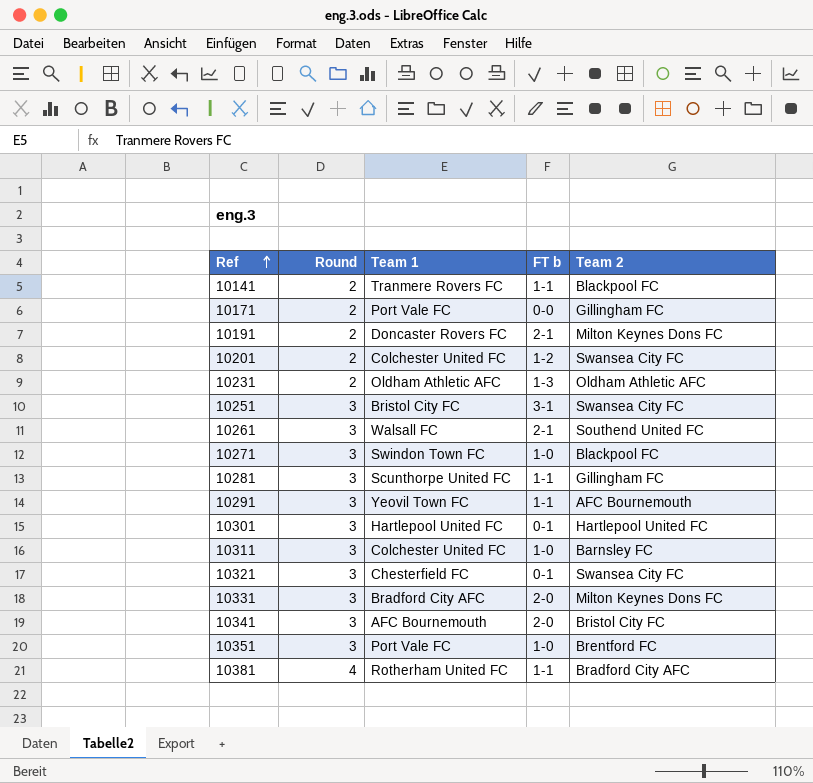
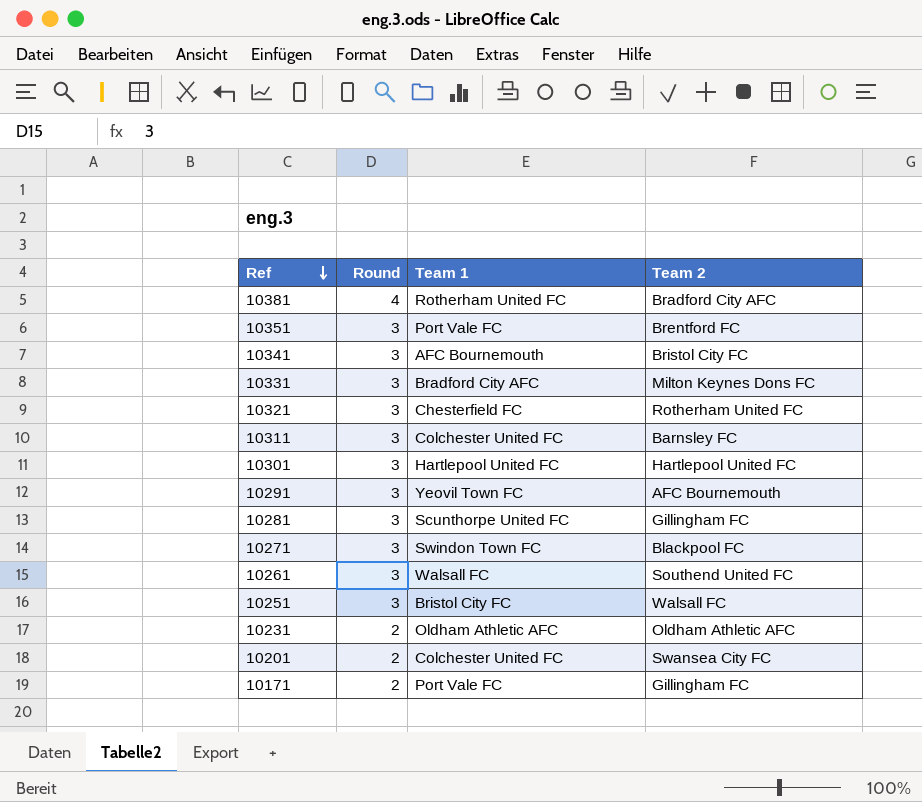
row order: Ref ascending -> Ref descending
column FT b | position: 4 -> none
row 10141: 2 | Tranmere Rovers FC | 1-1 | Blackpool FC -> none
row 10191: 2 | Doncaster Rovers FC | 2-1 | Milton Keynes Dons FC -> none
10321 | Team 2: Swansea City FC -> Rotherham United FC
10251 | Team 2: Swansea City FC -> Walsall FC

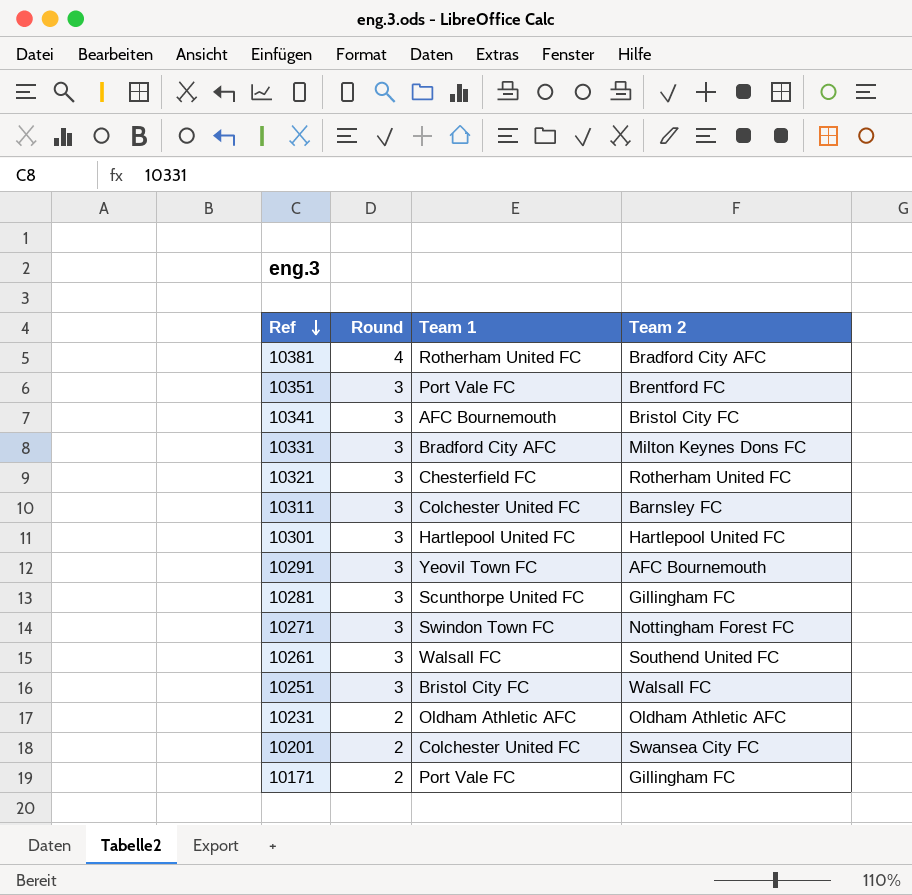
10271 | Team 2: Blackpool FC -> Nottingham Forest FC

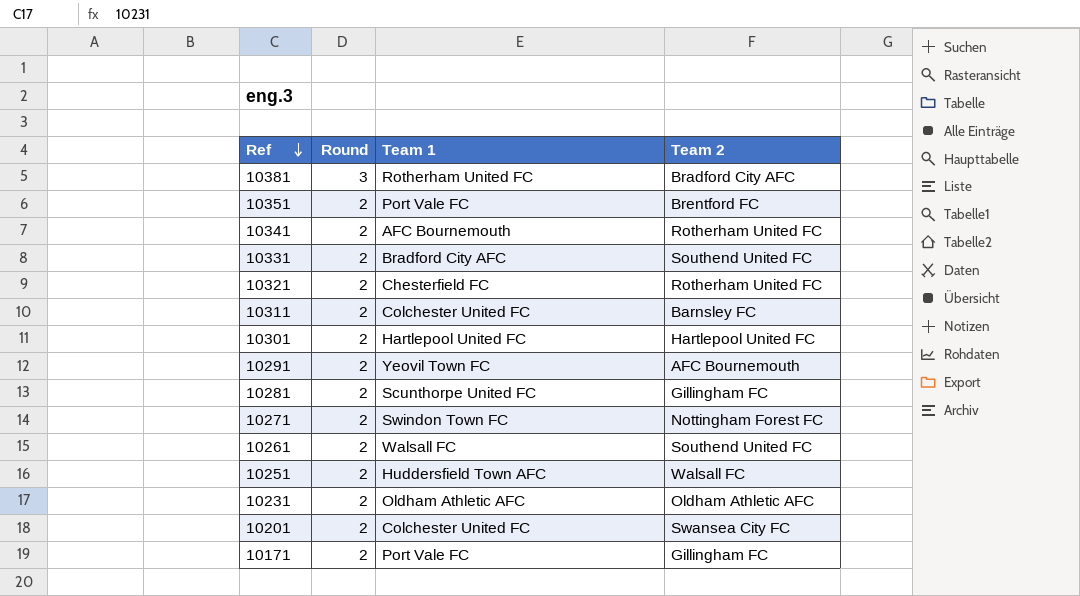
10381 | Round: 4 -> 3
10351 | Round: 3 -> 2
10341 | Round: 3 -> 2
10341 | Team 2: Bristol City FC -> Rotherham United FC
10331 | Round: 3 -> 2
10331 | Team 2: Milton Keynes Dons FC -> Southend United FC
10321 | Round: 3 -> 2
10311 | Round: 3 -> 2
10301 | Round: 3 -> 2
10291 | Round: 3 -> 2
10281 | Round: 3 -> 2
10271 | Round: 3 -> 2
10261 | Round: 3 -> 2
10251 | Round: 3 -> 2
10251 | Team 1: Bristol City FC -> Huddersfield Town AFC

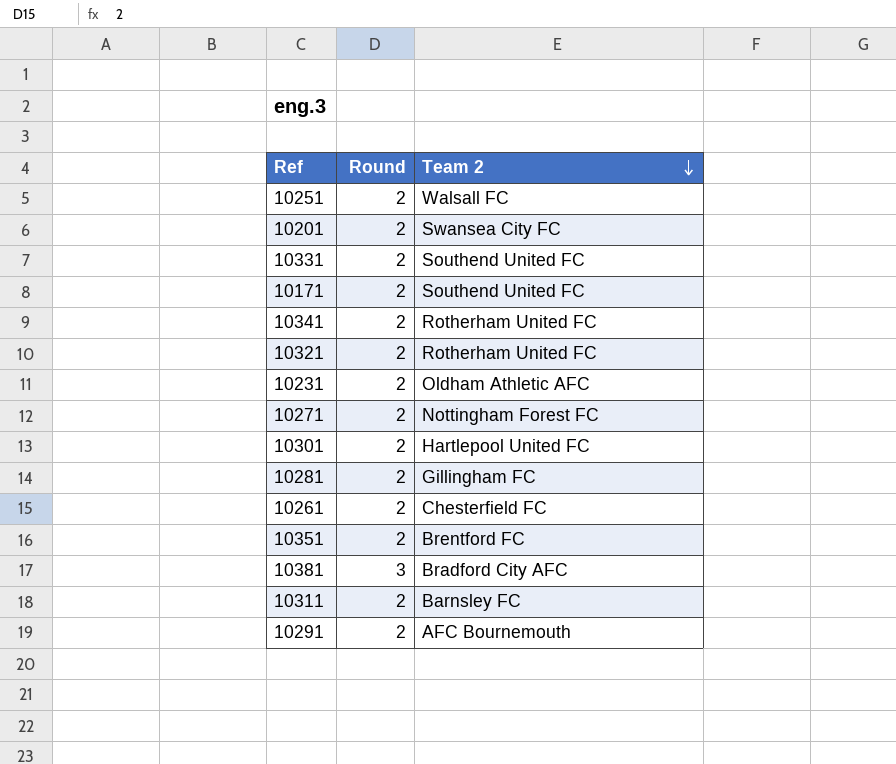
row order: Ref descending -> Team 2 descending
column Team 1 | position: 3 -> none
10171 | Team 2: Gillingham FC -> Southend United FC
10261 | Team 2: Southend United FC -> Chesterfield FC

